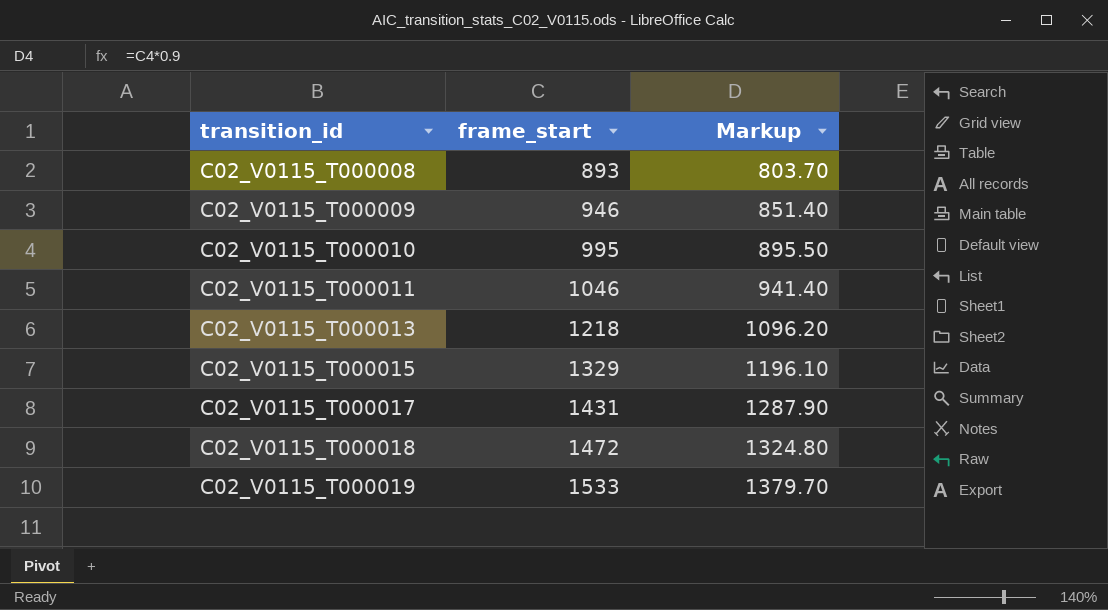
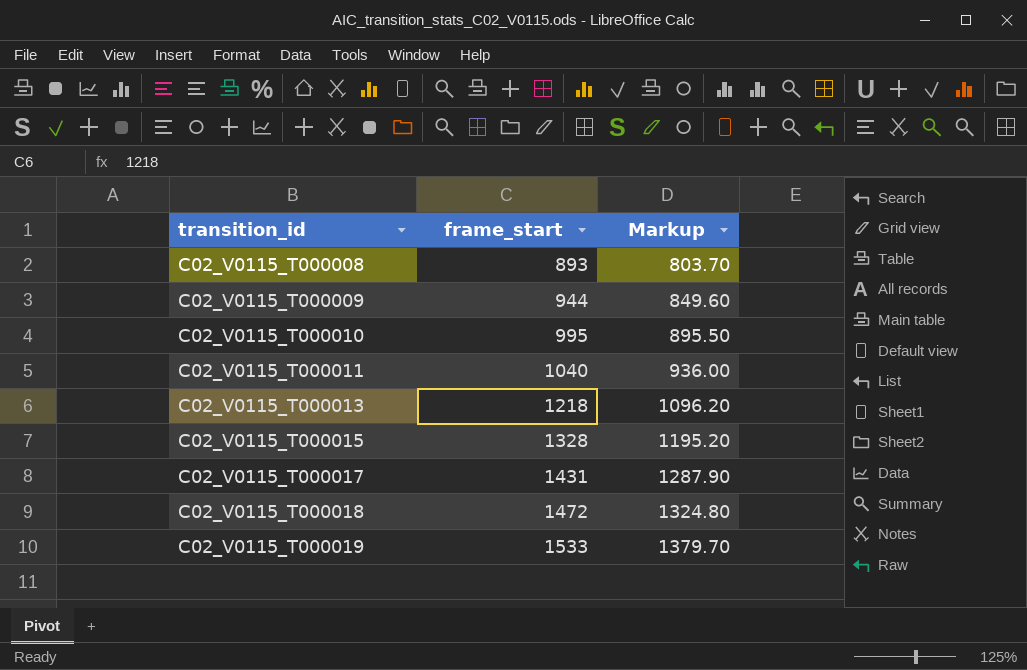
C02_V0115_T000009 | frame_start: 946 -> 944
C02_V0115_T000009 | Markup: 851.40 -> 849.60
C02_V0115_T000011 | frame_start: 1046 -> 1040
C02_V0115_T000011 | Markup: 941.40 -> 936.00
C02_V0115_T000015 | frame_start: 1329 -> 1328
C02_V0115_T000015 | Markup: 1196.10 -> 1195.20

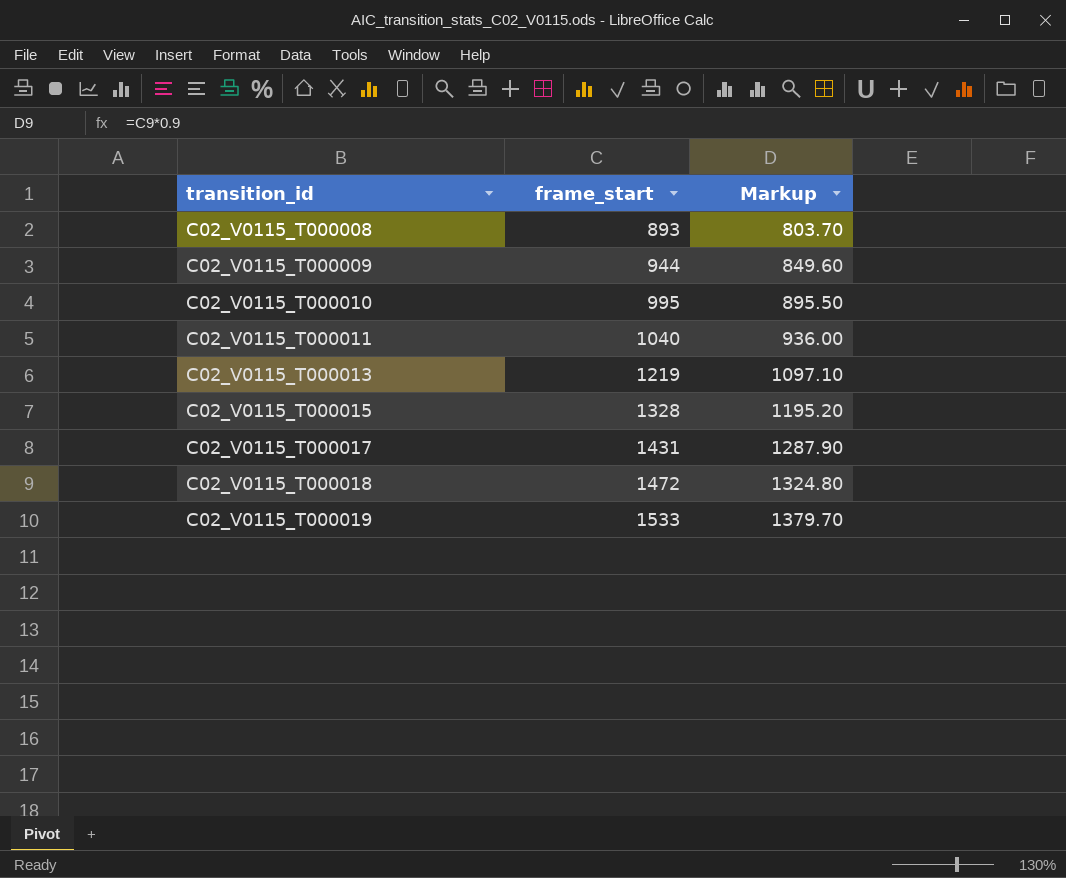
C02_V0115_T000013 | frame_start: 1218 -> 1219
C02_V0115_T000013 | Markup: 1096.20 -> 1097.10

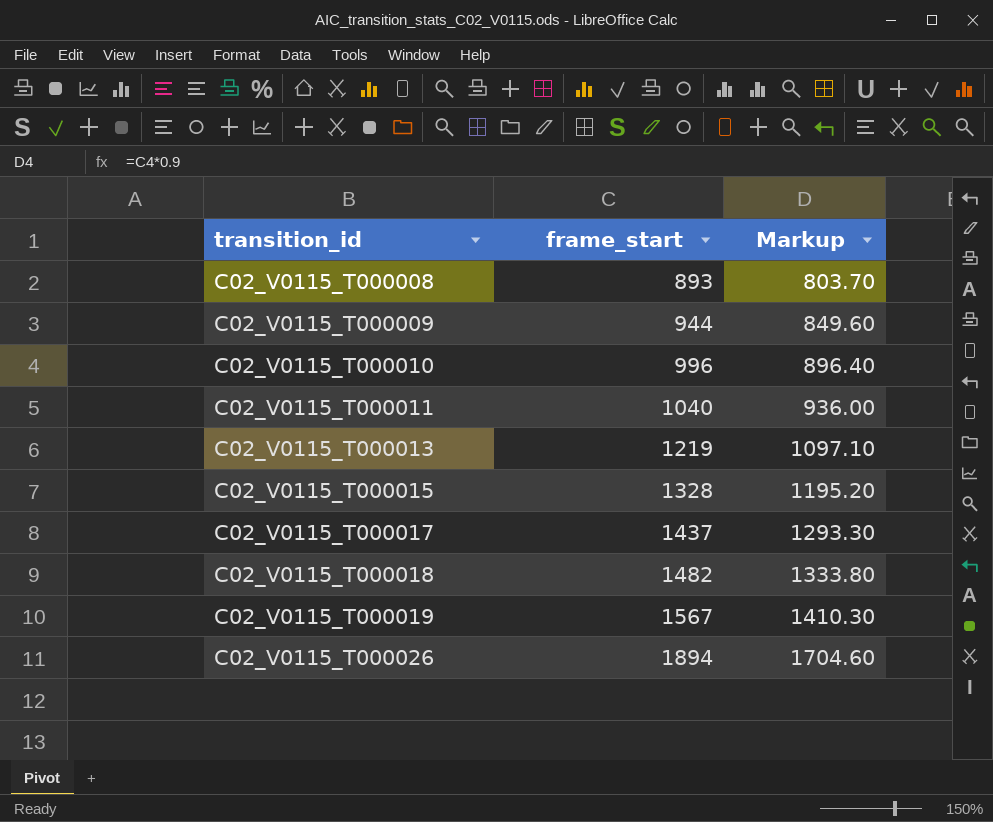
C02_V0115_T000010 | frame_start: 995 -> 996
C02_V0115_T000010 | Markup: 895.50 -> 896.40
C02_V0115_T000017 | frame_start: 1431 -> 1437
C02_V0115_T000017 | Markup: 1287.90 -> 1293.30
C02_V0115_T000018 | frame_start: 1472 -> 1482
C02_V0115_T000018 | Markup: 1324.80 -> 1333.80
C02_V0115_T000019 | frame_start: 1533 -> 1567
C02_V0115_T000019 | Markup: 1379.70 -> 1410.30
row C02_V0115_T000026: none -> 1894 | 1704.60

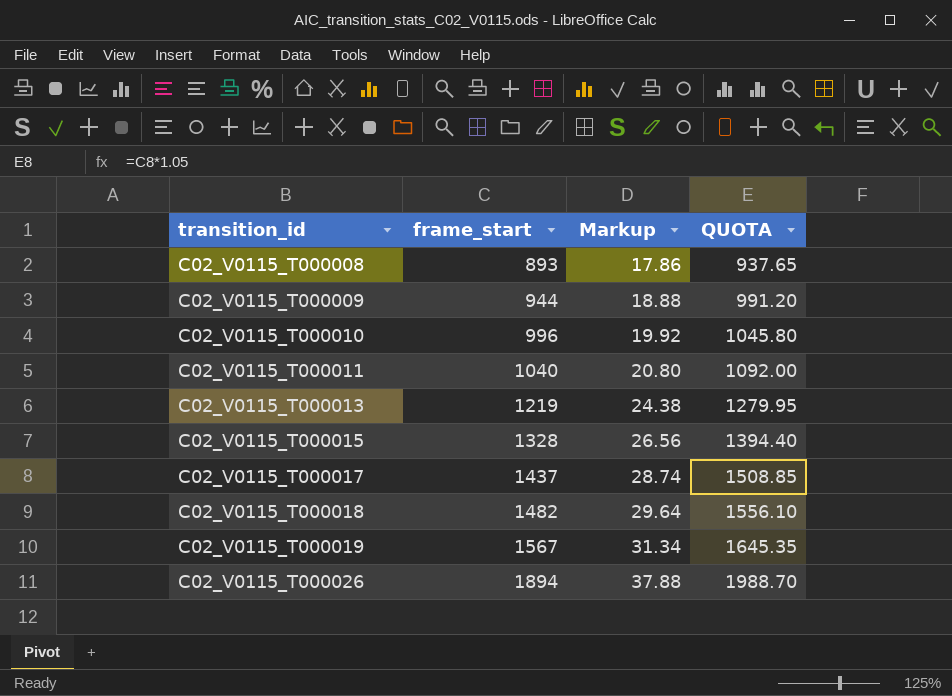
column Markup | formula: [frame_start] * 0.9 -> [frame_start] * 0.02
column QUOTA | formula: none -> [frame_start] * 1.05

